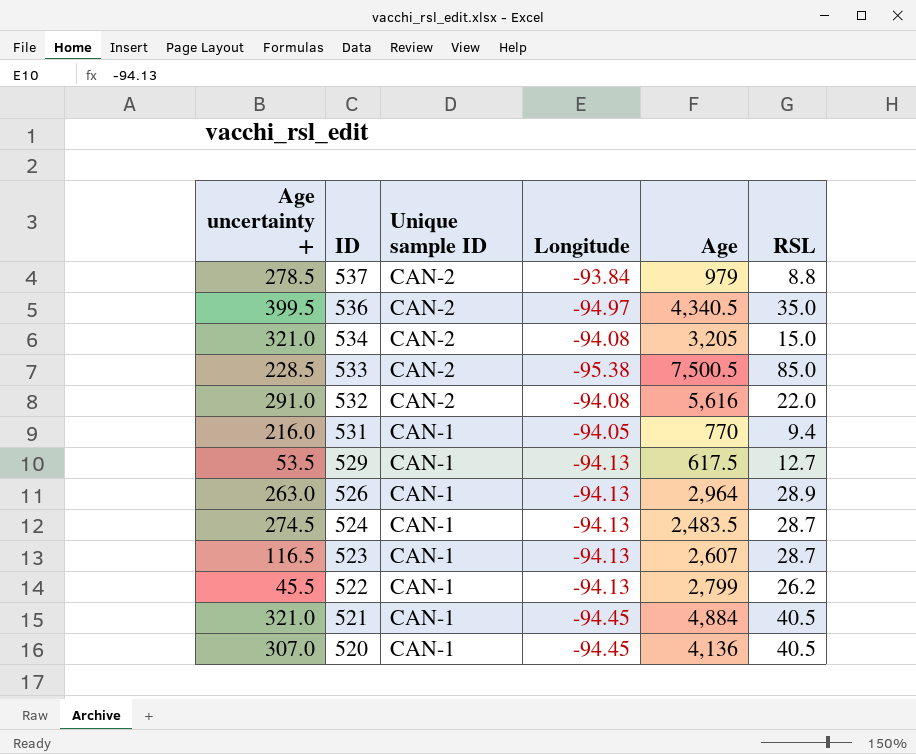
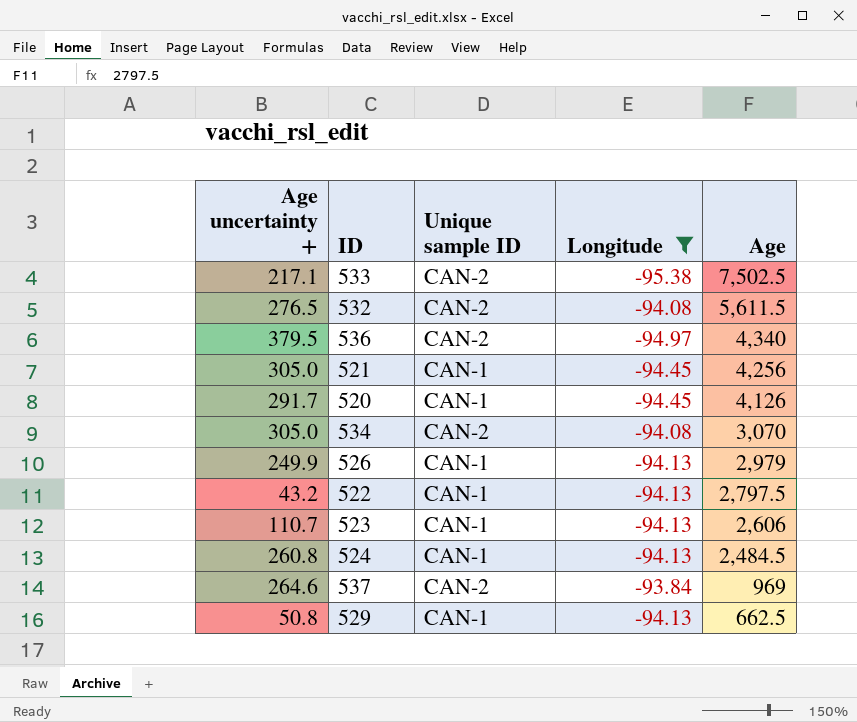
filter: none -> Longitude != -94.05
row order: ID descending -> Age descending
column RSL | position: 6 -> none
533 | Age uncertainty +: 228.5 -> 217.1
533 | Age: 7,500.5 -> 7,502.5
532 | Age uncertainty +: 291.0 -> 276.5
532 | Age: 5,616 -> 5,611.5
536 | Age uncertainty +: 399.5 -> 379.5
536 | Age: 4,340.5 -> 4,340
521 | Age uncertainty +: 321.0 -> 305.0
521 | Age: 4,884 -> 4,256
520 | Age uncertainty +: 307.0 -> 291.7
520 | Age: 4,136 -> 4,126
534 | Age uncertainty +: 321.0 -> 305.0
534 | Age: 3,205 -> 3,070
526 | Age uncertainty +: 263.0 -> 249.9
526 | Age: 2,964 -> 2,979
522 | Age uncertainty +: 45.5 -> 43.2
522 | Age: 2,799 -> 2,797.5
523 | Age uncertainty +: 116.5 -> 110.7
523 | Age: 2,607 -> 2,606
524 | Age uncertainty +: 274.5 -> 260.8
524 | Age: 2,483.5 -> 2,484.5
537 | Age uncertainty +: 278.5 -> 264.6
537 | Age: 979 -> 969
529 | Age uncertainty +: 53.5 -> 50.8
529 | Age: 617.5 -> 662.5

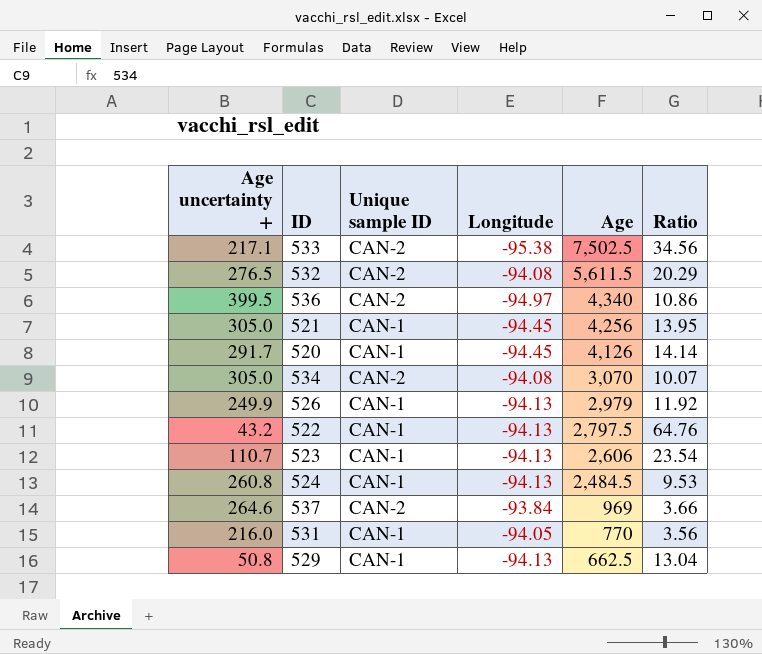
filter: Longitude != -94.05 -> none
column Ratio | formula: none -> [Age] / [Age uncertainty +]
536 | Age uncertainty +: 379.5 -> 399.5

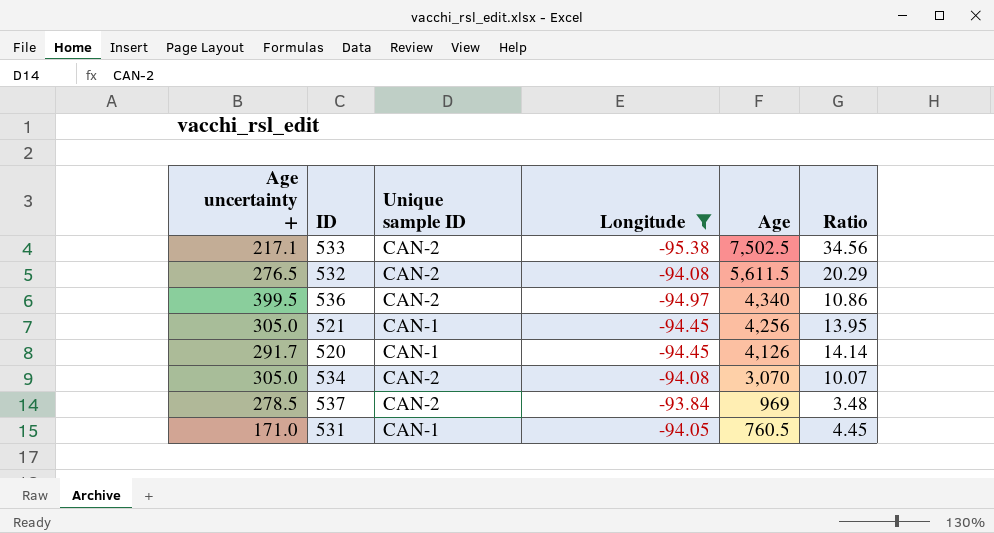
filter: none -> Longitude != -94.13
537 | Age uncertainty +: 264.6 -> 278.5
537 | Ratio: 3.66 -> 3.48
531 | Age uncertainty +: 216.0 -> 171.0
531 | Age: 770 -> 760.5
531 | Ratio: 3.56 -> 4.45

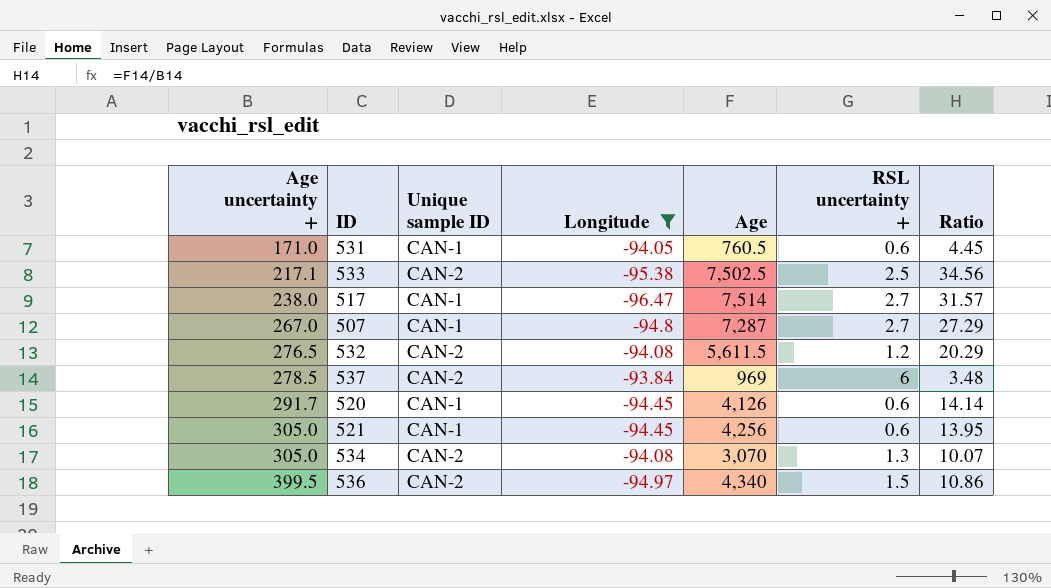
row order: Age descending -> Age uncertainty + ascending
column RSL uncertainty + | position: none -> 6
row 517: none -> 238.0 | CAN-1 | -96.47 | 7,514 | 2.7 | 31.57
row 507: none -> 267.0 | CAN-1 | -94.8 | 7,287 | 2.7 | 27.29

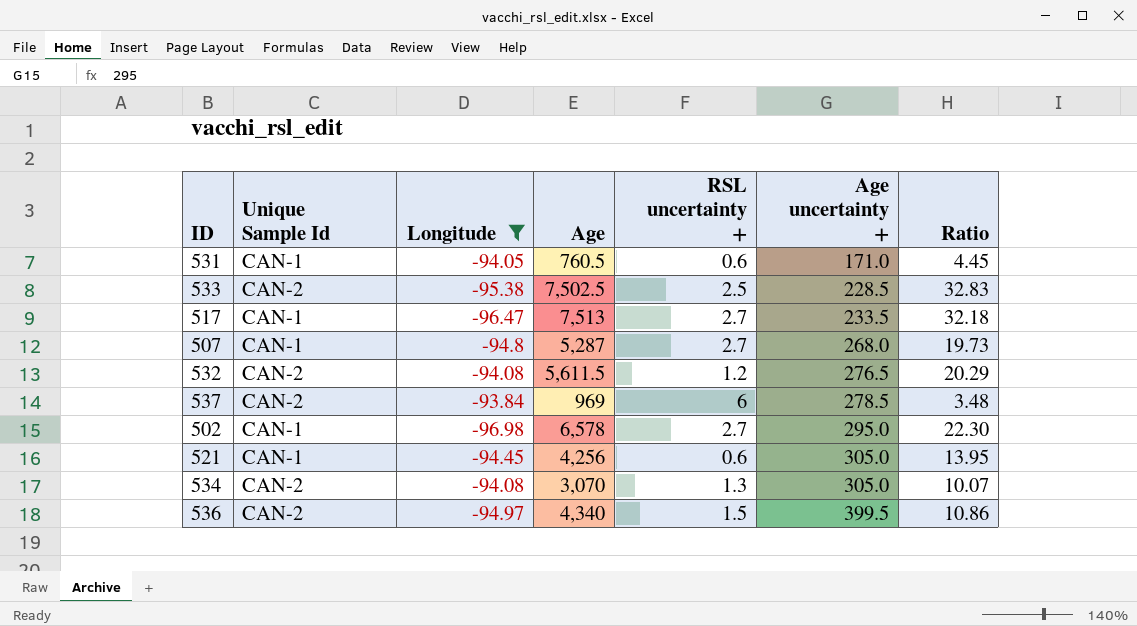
column name: Unique sample ID -> Unique Sample Id
column Age uncertainty + | position: 1 -> 6
row 520: 291.7 | CAN-1 | -94.45 | 4,126 | 0.6 | 14.14 -> none
533 | Age uncertainty +: 217.1 -> 228.5
533 | Ratio: 34.56 -> 32.83
517 | Age: 7,514 -> 7,513
517 | Age uncertainty +: 238.0 -> 233.5
517 | Ratio: 31.57 -> 32.18
507 | Age: 7,287 -> 5,287
507 | Age uncertainty +: 267.0 -> 268.0
507 | Ratio: 27.29 -> 19.73
row 502: none -> CAN-1 | -96.98 | 6,578 | 2.7 | 295.0 | 22.30

